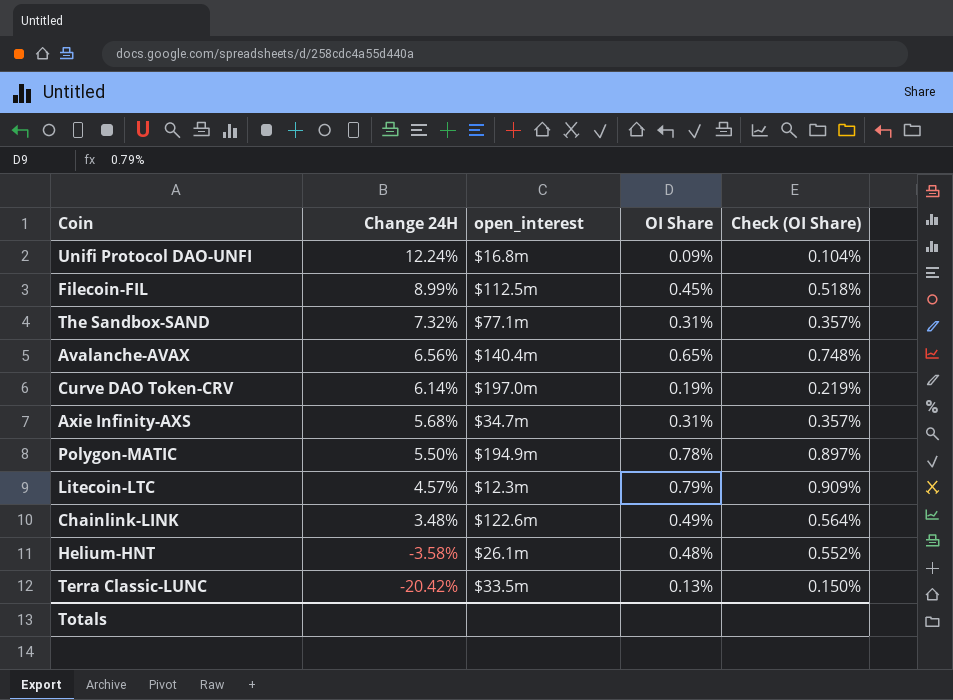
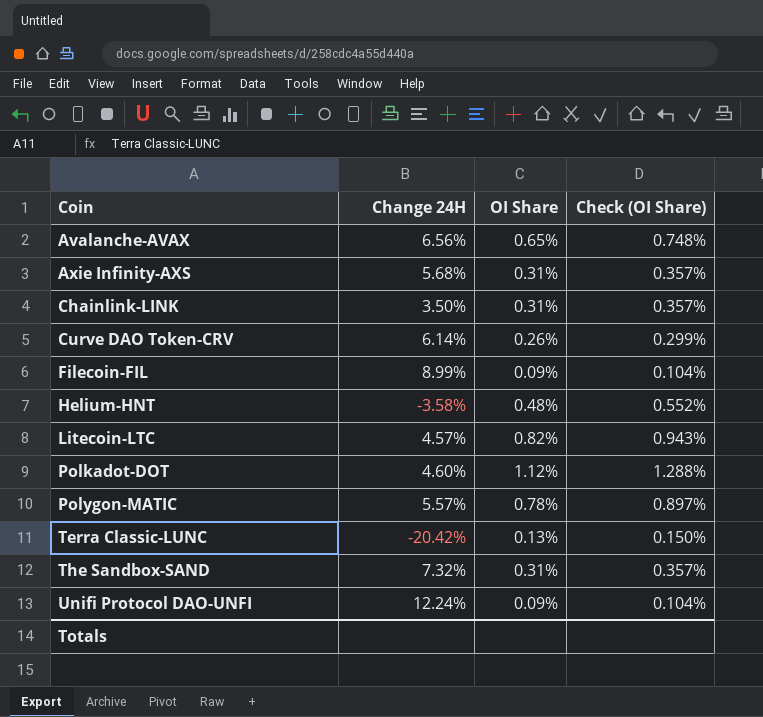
row order: Change 24H descending -> Coin ascending
column open_interest | position: 3 -> none
Chainlink-LINK | Change 24H: 3.48% -> 3.50%
Chainlink-LINK | OI Share: 0.49% -> 0.31%
Chainlink-LINK | Check (OI Share): 0.564% -> 0.357%
Curve DAO Token-CRV | OI Share: 0.19% -> 0.26%
Curve DAO Token-CRV | Check (OI Share): 0.219% -> 0.299%
Filecoin-FIL | OI Share: 0.45% -> 0.09%
Filecoin-FIL | Check (OI Share): 0.518% -> 0.104%
Litecoin-LTC | OI Share: 0.79% -> 0.82%
Litecoin-LTC | Check (OI Share): 0.909% -> 0.943%
row Polkadot-DOT: none -> 4.60% | 1.12% | 1.288%
Polygon-MATIC | Change 24H: 5.50% -> 5.57%

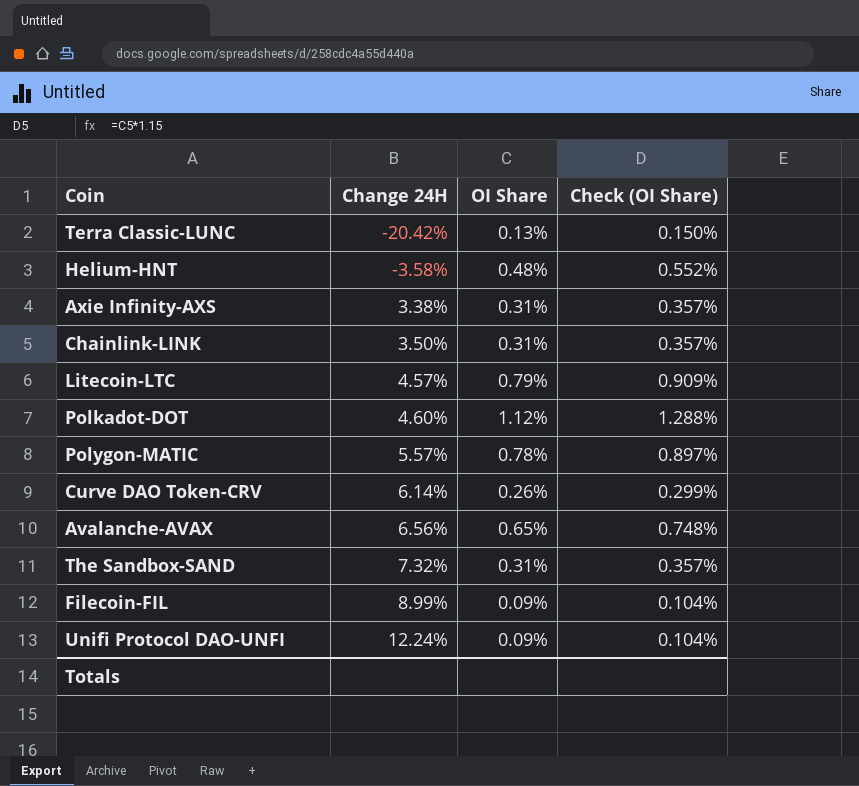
row order: Coin ascending -> Change 24H ascending
Axie Infinity-AXS | Change 24H: 5.68% -> 3.38%
Litecoin-LTC | OI Share: 0.82% -> 0.79%
Litecoin-LTC | Check (OI Share): 0.943% -> 0.909%

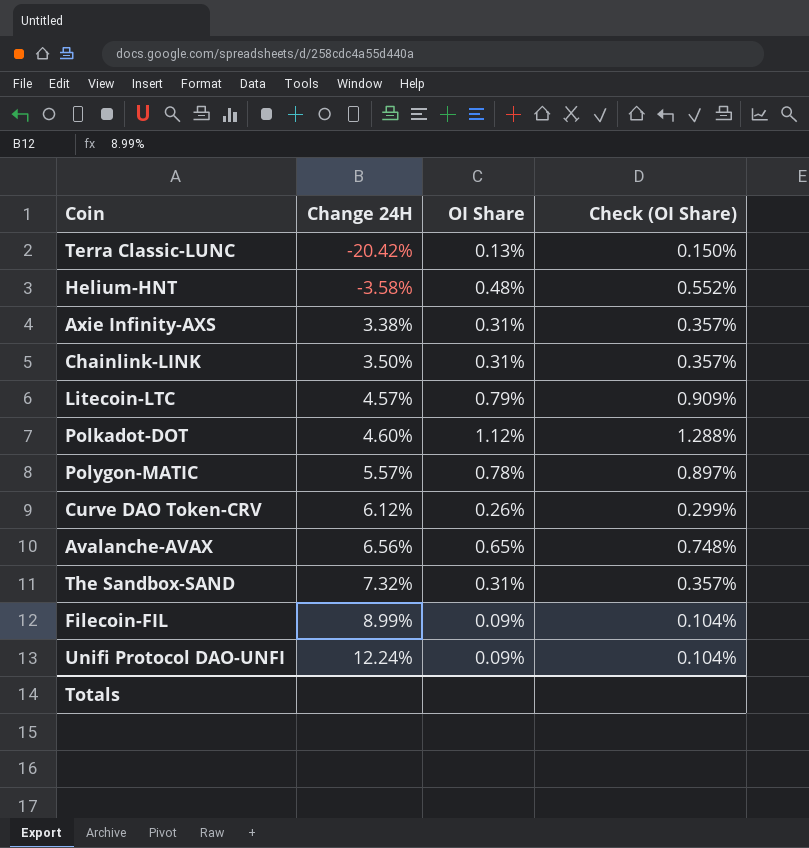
Curve DAO Token-CRV | Change 24H: 6.14% -> 6.12%

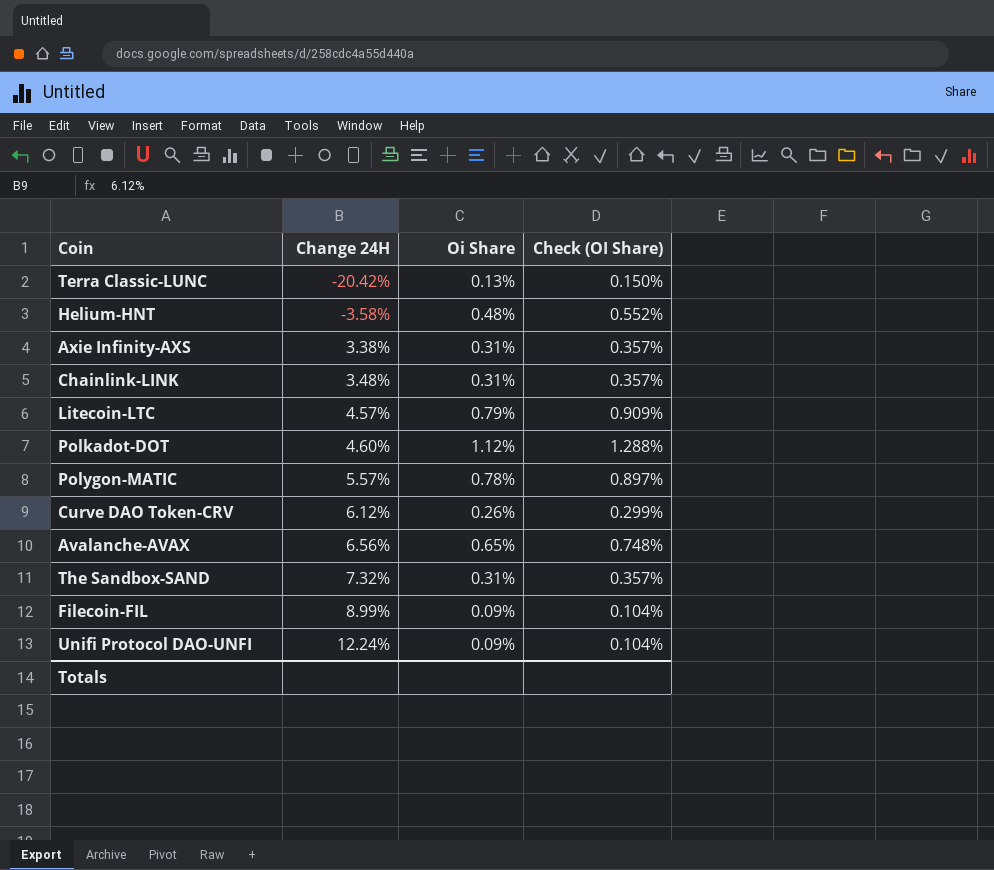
column name: OI Share -> Oi Share
Chainlink-LINK | Change 24H: 3.50% -> 3.48%

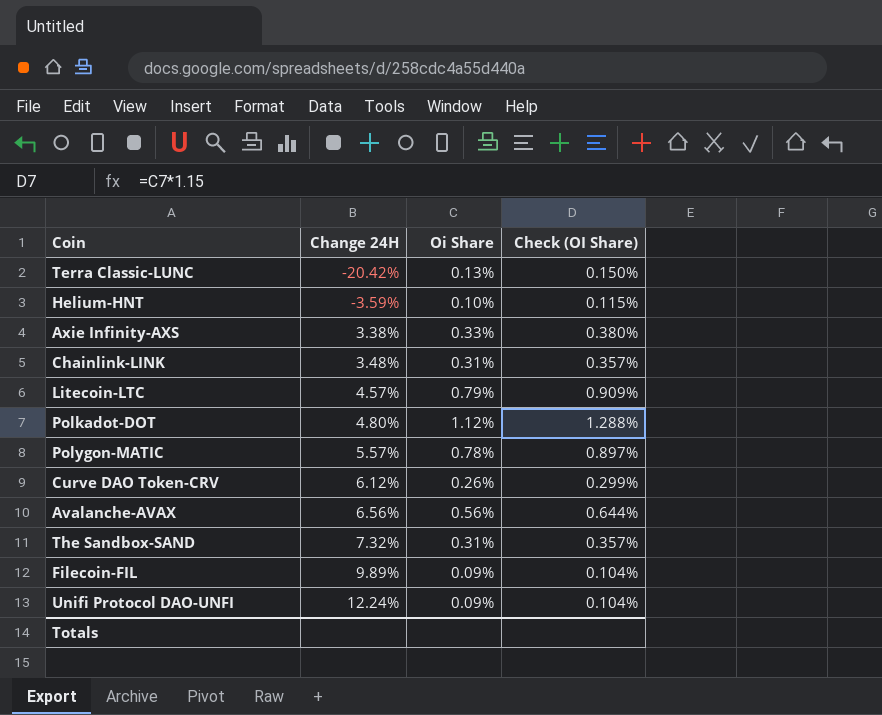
Helium-HNT | Change 24H: -3.58% -> -3.59%
Helium-HNT | Oi Share: 0.48% -> 0.10%
Helium-HNT | Check (OI Share): 0.552% -> 0.115%
Axie Infinity-AXS | Oi Share: 0.31% -> 0.33%
Axie Infinity-AXS | Check (OI Share): 0.357% -> 0.380%
Polkadot-DOT | Change 24H: 4.60% -> 4.80%
Avalanche-AVAX | Oi Share: 0.65% -> 0.56%
Avalanche-AVAX | Check (OI Share): 0.748% -> 0.644%
Filecoin-FIL | Change 24H: 8.99% -> 9.89%

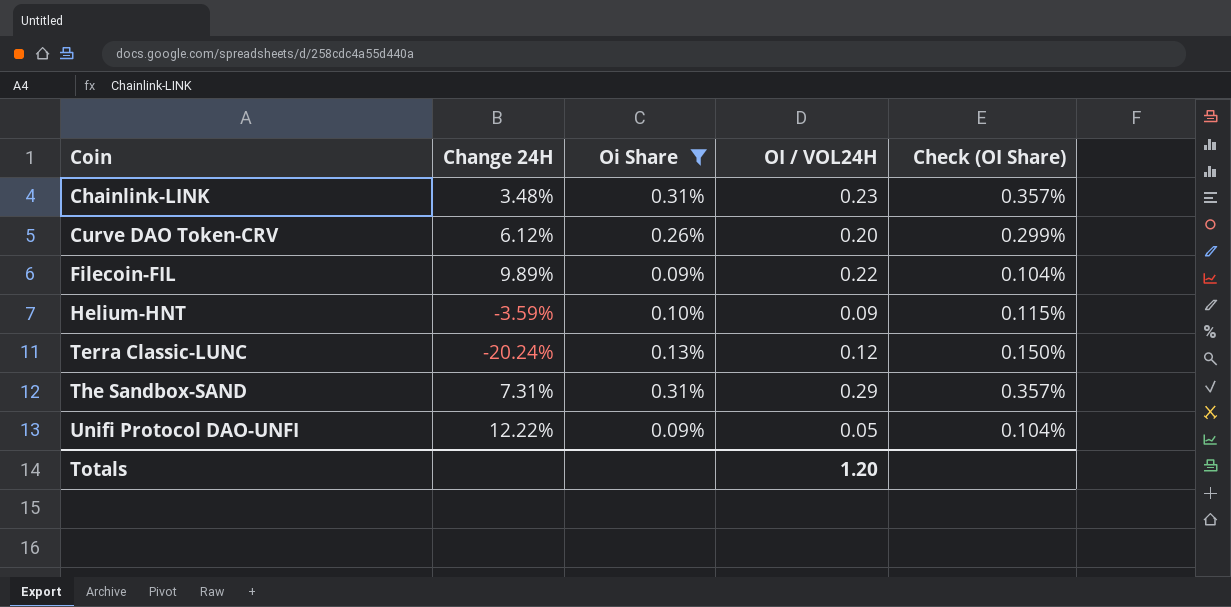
filter: none -> Oi Share <= 0.31%
row order: Change 24H ascending -> Coin ascending
column OI / VOL24H | position: none -> 4
Terra Classic-LUNC | Change 24H: -20.42% -> -20.24%
The Sandbox-SAND | Change 24H: 7.32% -> 7.31%
Unifi Protocol DAO-UNFI | Change 24H: 12.24% -> 12.22%

